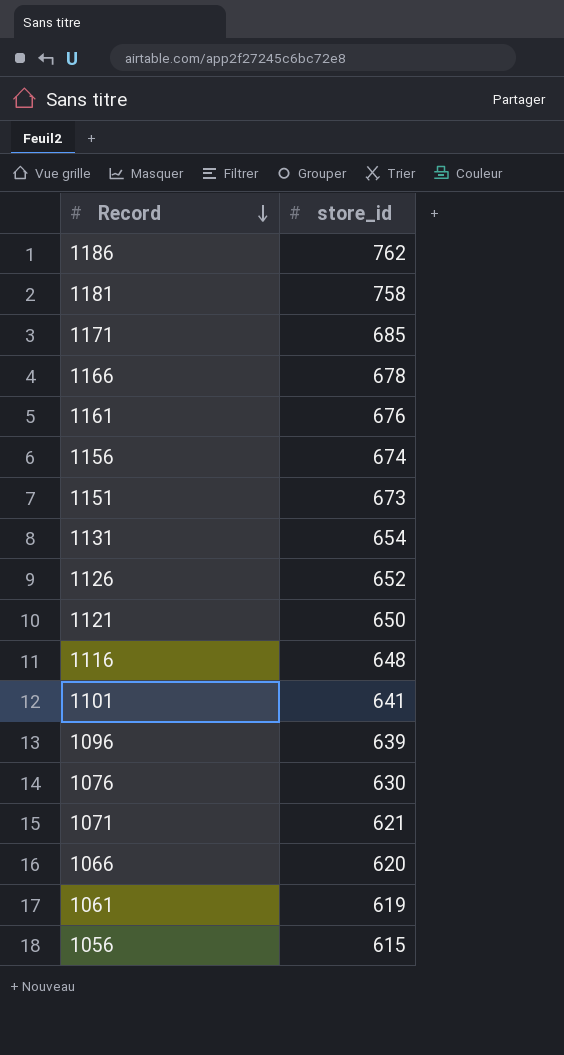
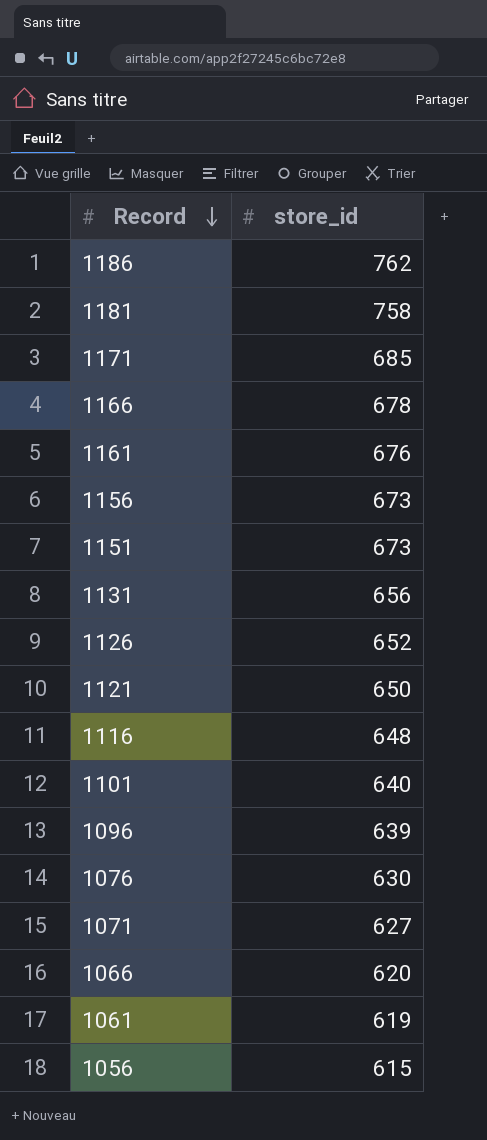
1156 | store_id: 674 -> 673
1131 | store_id: 654 -> 656
1101 | store_id: 641 -> 640
1071 | store_id: 621 -> 627

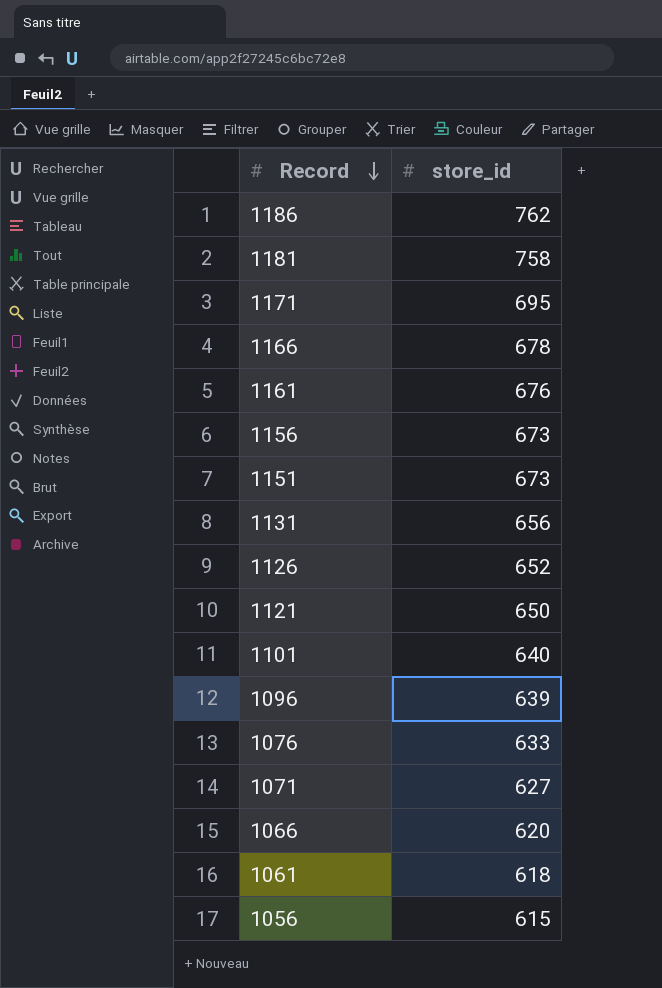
row 1116: 648 -> none
1171 | store_id: 685 -> 695
1076 | store_id: 630 -> 633
1061 | store_id: 619 -> 618

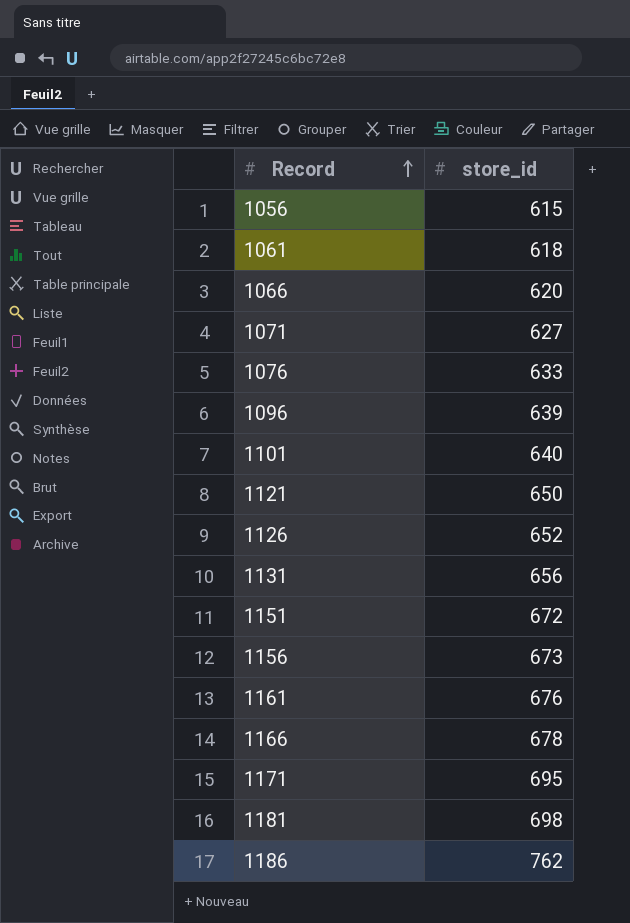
row order: Record descending -> Record ascending
1151 | store_id: 673 -> 672
1181 | store_id: 758 -> 698

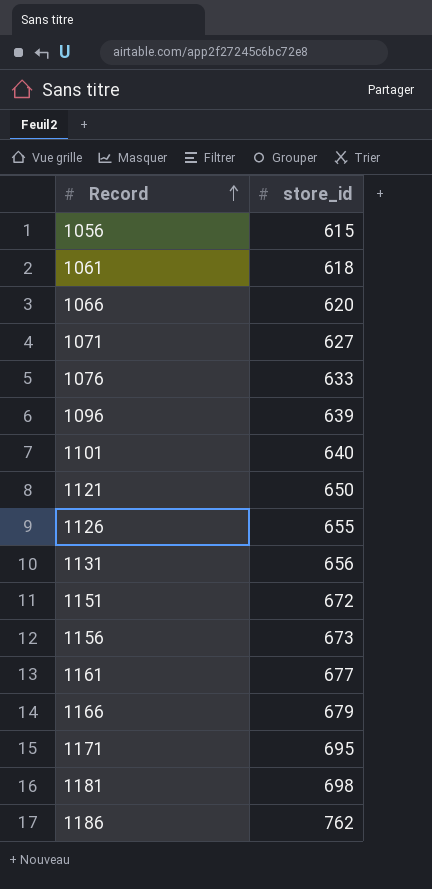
1126 | store_id: 652 -> 655
1161 | store_id: 676 -> 677
1166 | store_id: 678 -> 679

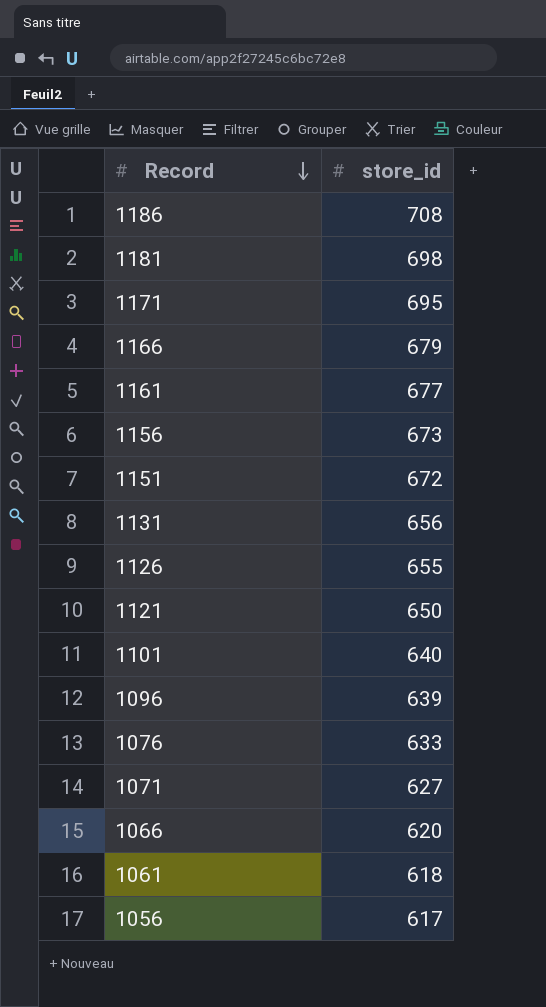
row order: Record ascending -> Record descending
1186 | store_id: 762 -> 708
1056 | store_id: 615 -> 617

